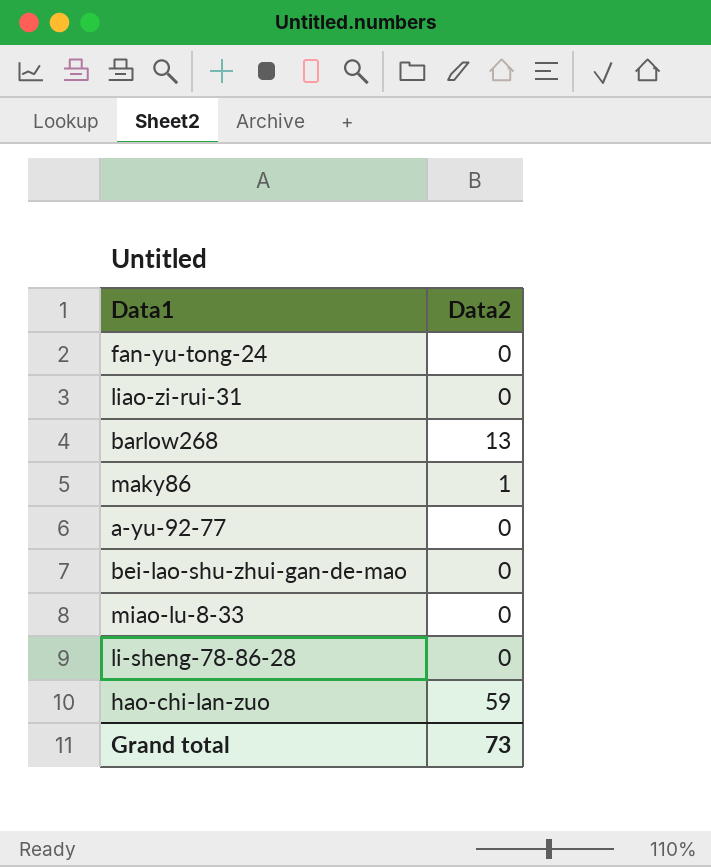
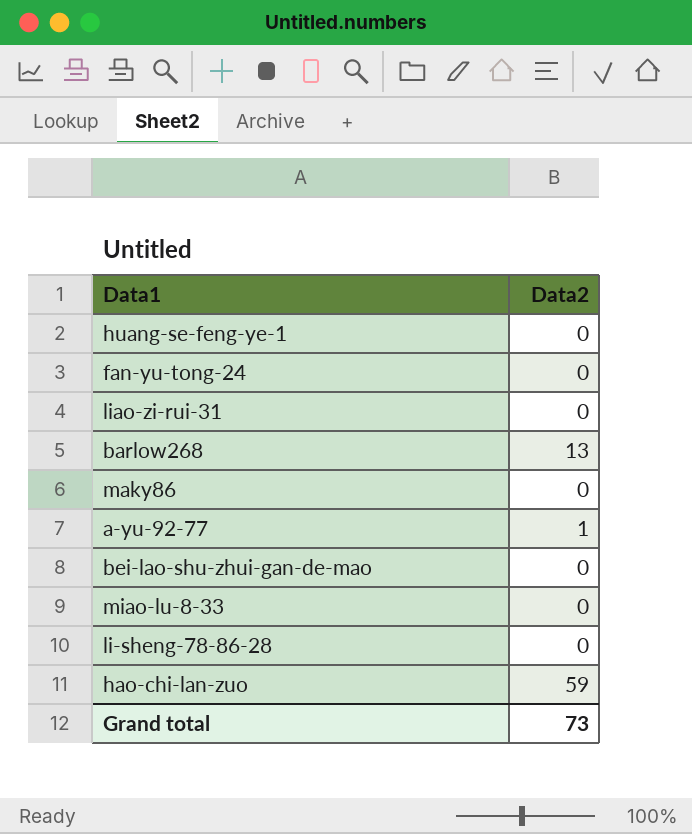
row huang-se-feng-ye-1: none -> 0
maky86 | Data2: 1 -> 0
a-yu-92-77 | Data2: 0 -> 1

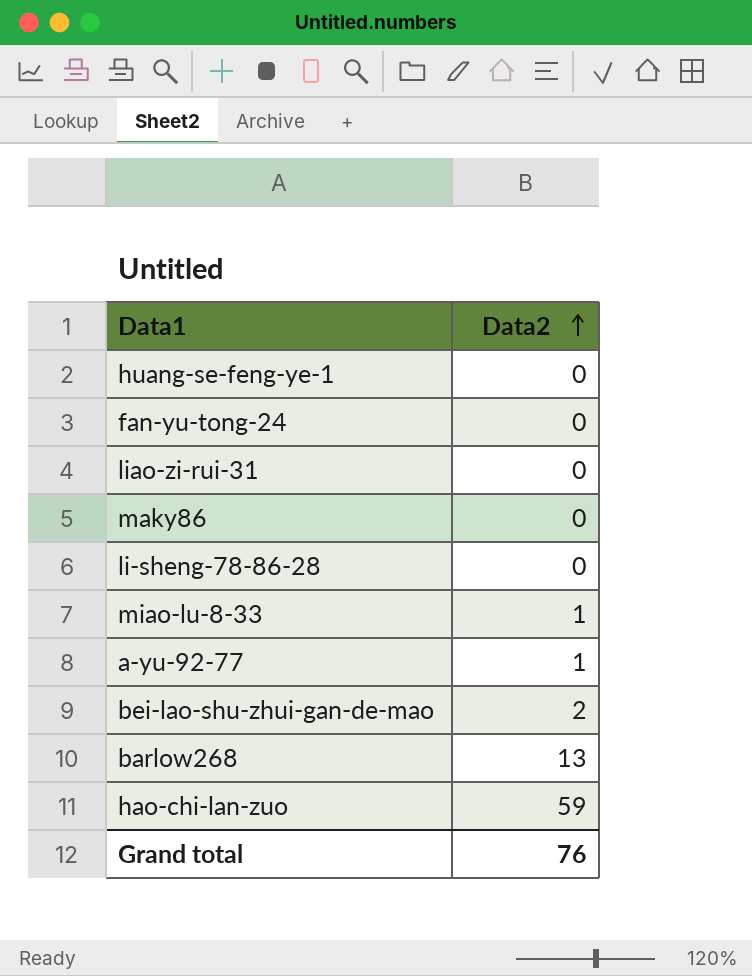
row order: none -> Data2 ascending
miao-lu-8-33 | Data2: 0 -> 1
bei-lao-shu-zhui-gan-de-mao | Data2: 0 -> 2
Grand total | Data2: 73 -> 76

